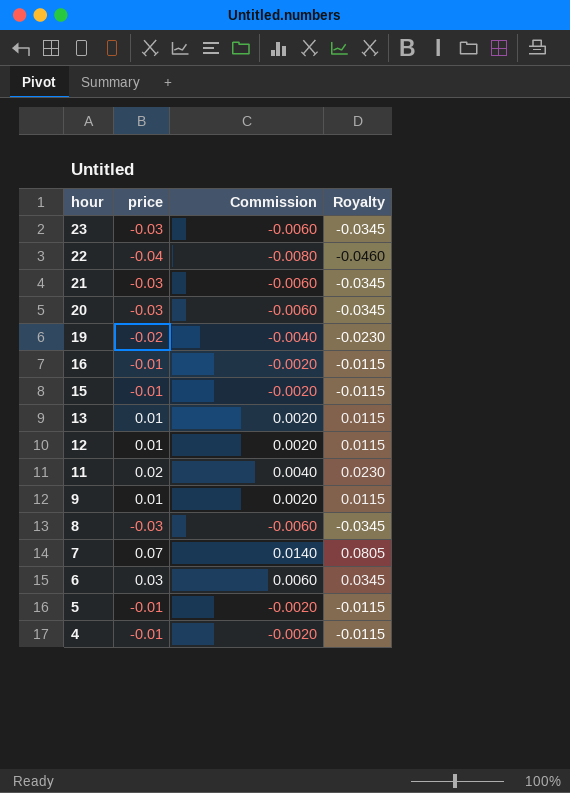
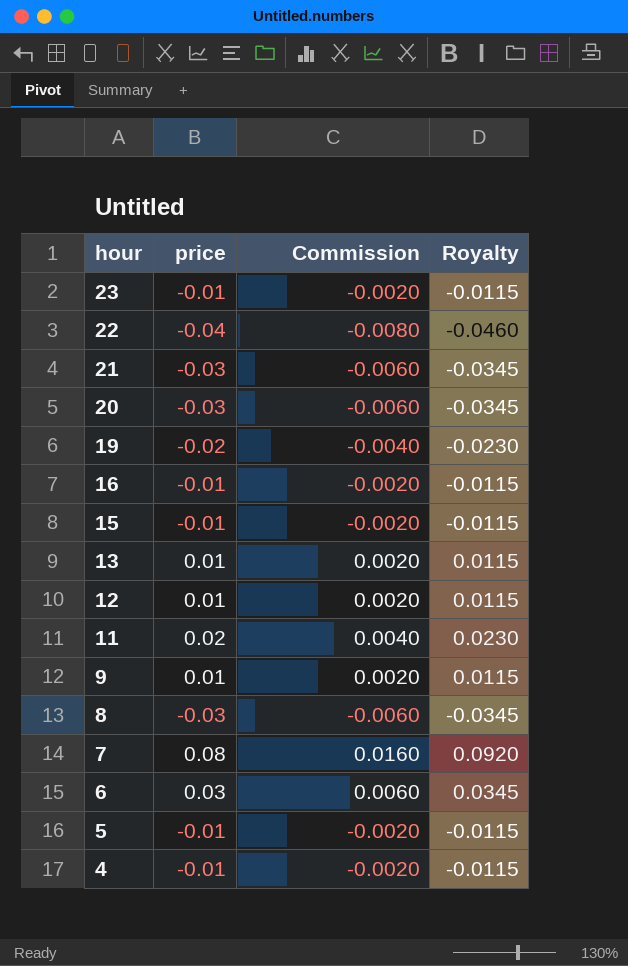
23 | price: -0.03 -> -0.01
23 | Commission: -0.0060 -> -0.0020
23 | Royalty: -0.0345 -> -0.0115
7 | price: 0.07 -> 0.08
7 | Commission: 0.0140 -> 0.0160
7 | Royalty: 0.0805 -> 0.0920

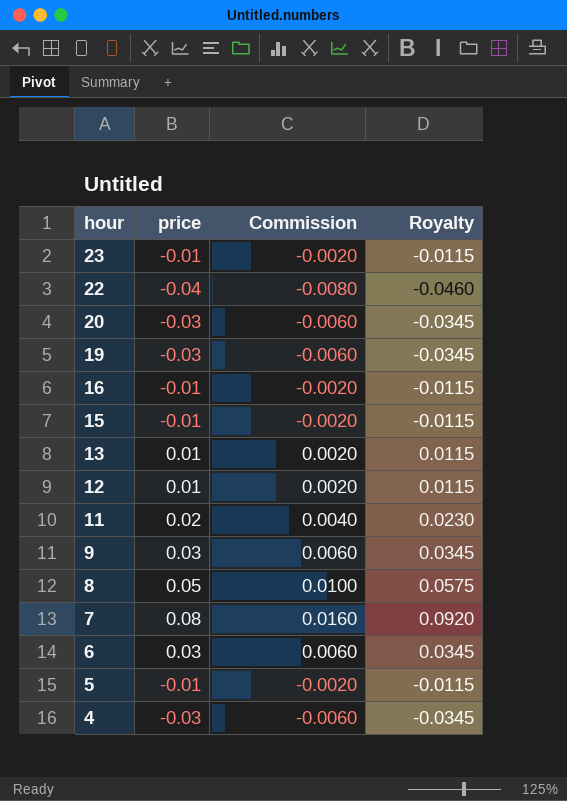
row 21: -0.03 | -0.0060 | -0.0345 -> none
19 | price: -0.02 -> -0.03
19 | Commission: -0.0040 -> -0.0060
19 | Royalty: -0.0230 -> -0.0345
9 | price: 0.01 -> 0.03
9 | Commission: 0.0020 -> 0.0060
9 | Royalty: 0.0115 -> 0.0345
8 | price: -0.03 -> 0.05
8 | Commission: -0.0060 -> 0.0100
8 | Royalty: -0.0345 -> 0.0575
4 | price: -0.01 -> -0.03
4 | Commission: -0.0020 -> -0.0060
4 | Royalty: -0.0115 -> -0.0345

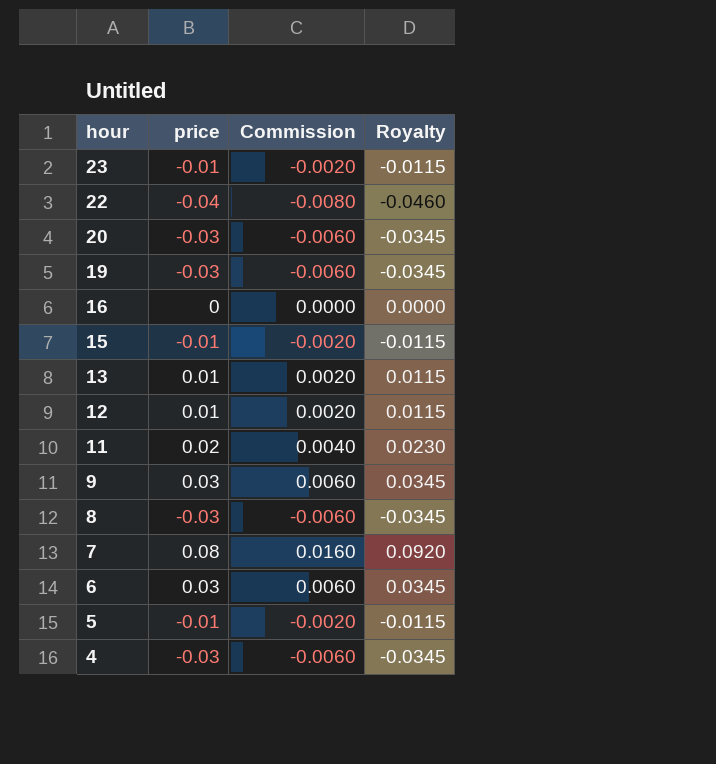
16 | price: -0.01 -> 0
16 | Commission: -0.0020 -> 0.0000
16 | Royalty: -0.0115 -> 0.0000
8 | price: 0.05 -> -0.03
8 | Commission: 0.0100 -> -0.0060
8 | Royalty: 0.0575 -> -0.0345

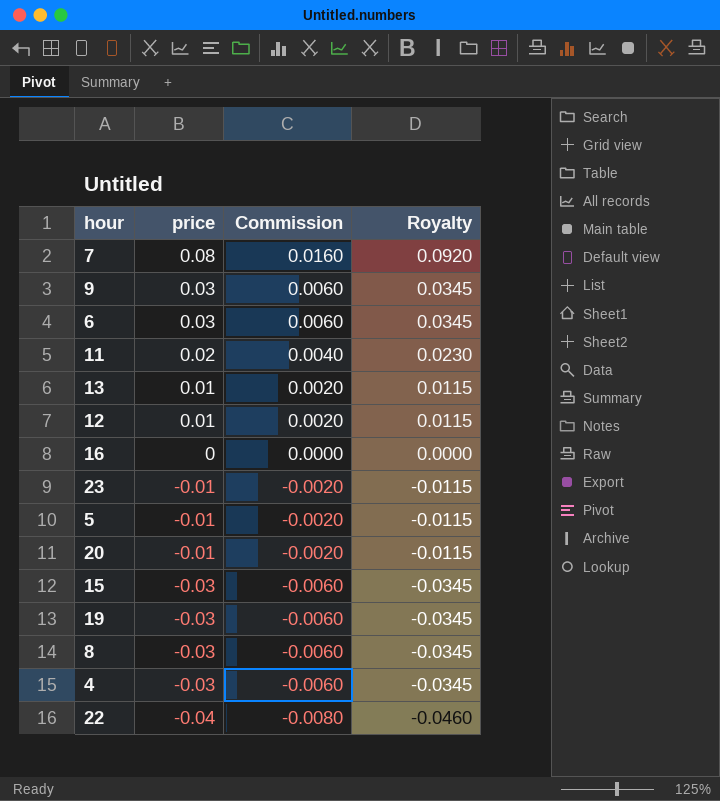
row order: hour descending -> price descending
20 | price: -0.03 -> -0.01
20 | Commission: -0.0060 -> -0.0020
20 | Royalty: -0.0345 -> -0.0115
15 | price: -0.01 -> -0.03
15 | Commission: -0.0020 -> -0.0060
15 | Royalty: -0.0115 -> -0.0345

